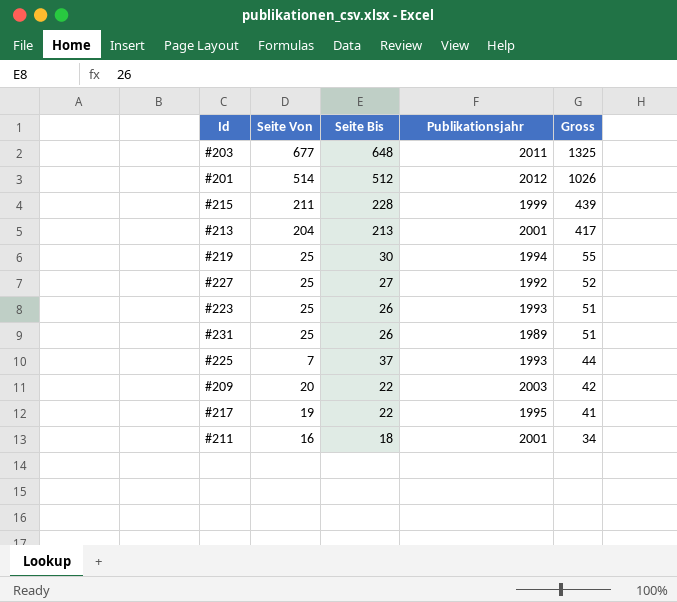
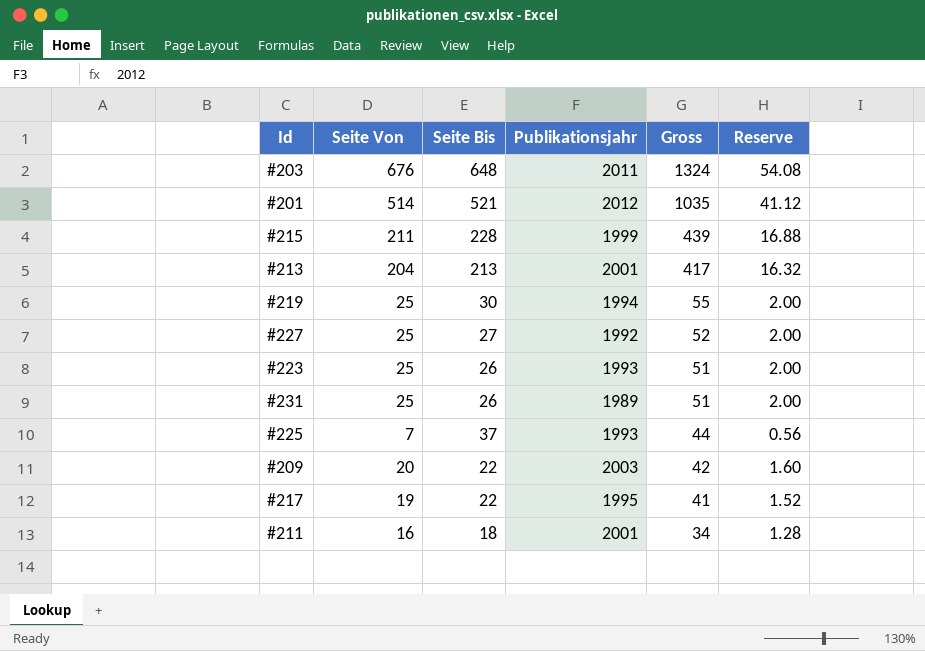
column Reserve | formula: none -> [Seite Von] * 0.08
#203 | Seite Von: 677 -> 676
#203 | Gross: 1325 -> 1324
#201 | Seite Bis: 512 -> 521
#201 | Gross: 1026 -> 1035

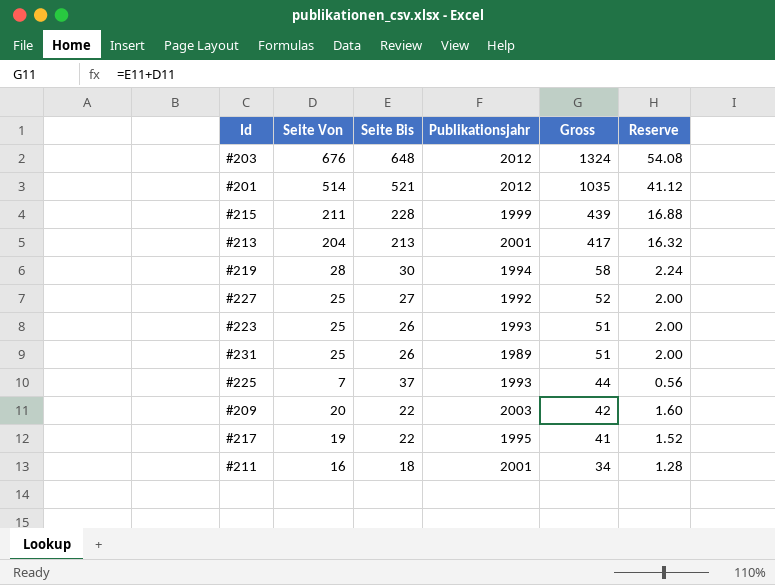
#203 | Publikationsjahr: 2011 -> 2012
#219 | Seite Von: 25 -> 28
#219 | Gross: 55 -> 58
#219 | Reserve: 2.00 -> 2.24

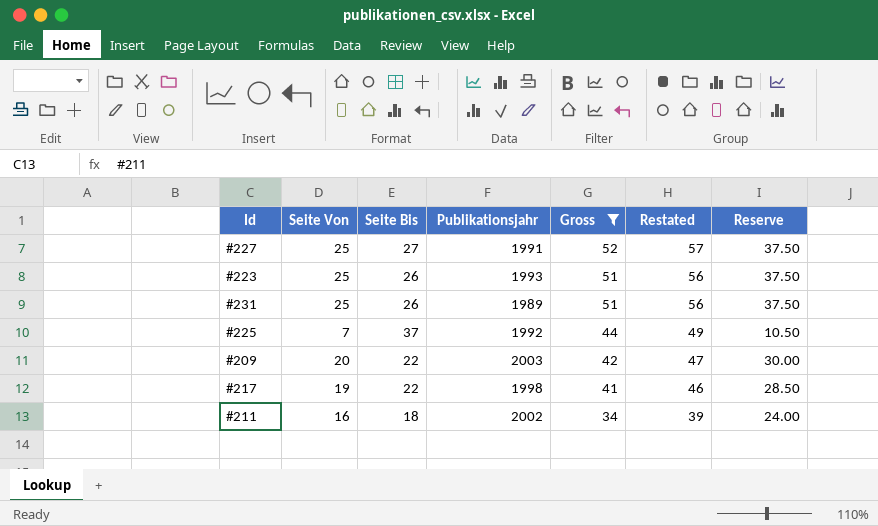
filter: none -> Gross <= 52
column Restated | formula: none -> [Gross] + 5
column Reserve | formula: [Seite Von] * 0.08 -> [Seite Von] * 1.5
#227 | Publikationsjahr: 1992 -> 1991
#225 | Publikationsjahr: 1993 -> 1992
#217 | Publikationsjahr: 1995 -> 1998
#211 | Publikationsjahr: 2001 -> 2002

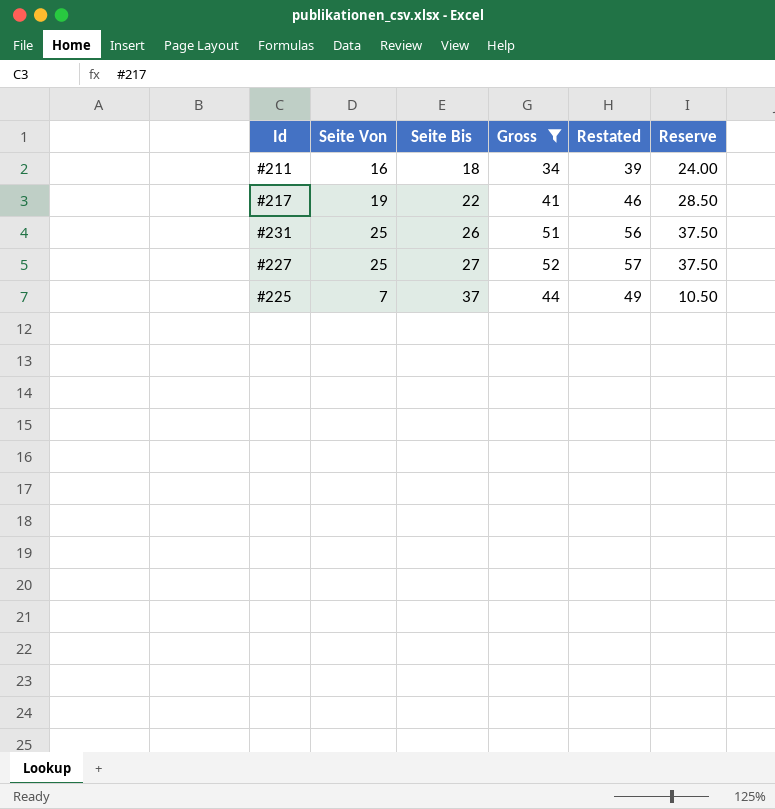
row order: Gross descending -> Seite Bis ascending
column Publikationsjahr | position: 4 -> none
row #223: 25 | 26 | 1993 | 51 | 56 | 37.50 -> none
row #209: 20 | 22 | 2003 | 42 | 47 | 30.00 -> none

